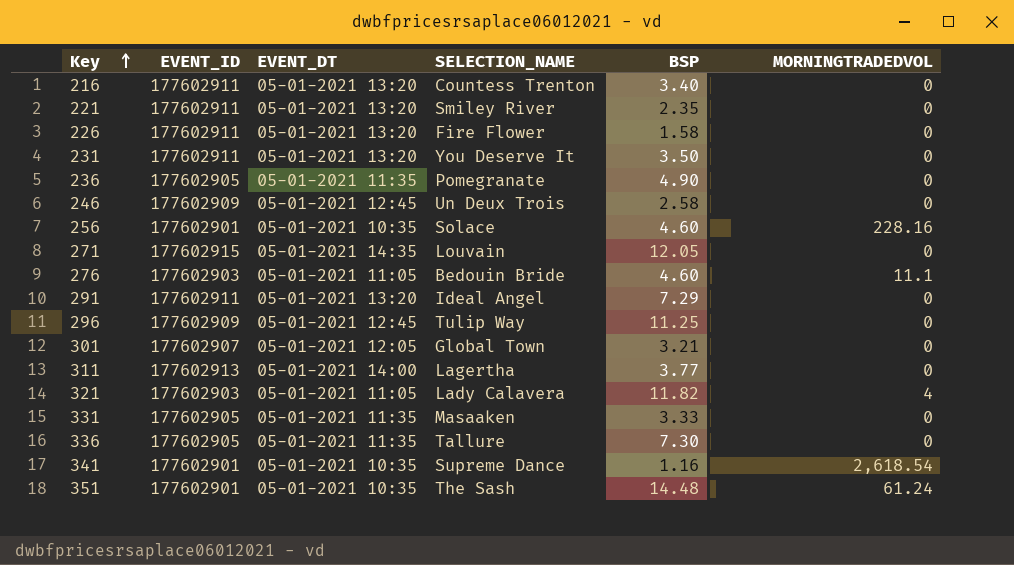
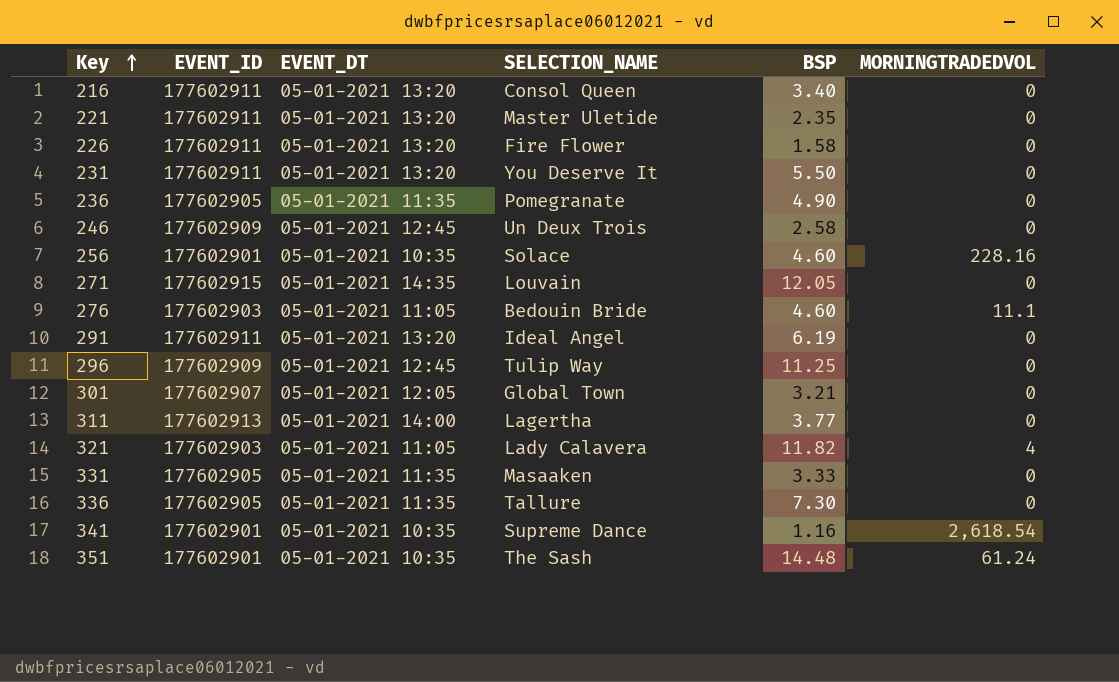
216 | SELECTION_NAME: Countess Trenton -> Consol Queen
221 | SELECTION_NAME: Smiley River -> Master Uletide
231 | BSP: 3.50 -> 5.50
291 | BSP: 7.29 -> 6.19

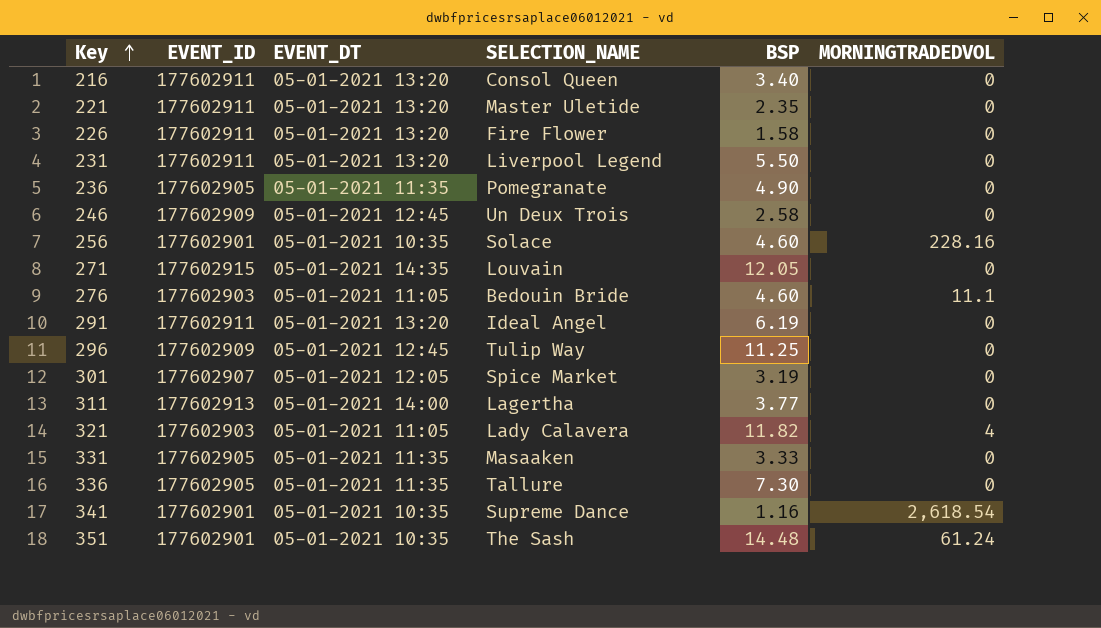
231 | SELECTION_NAME: You Deserve It -> Liverpool Legend
301 | SELECTION_NAME: Global Town -> Spice Market
301 | BSP: 3.21 -> 3.19

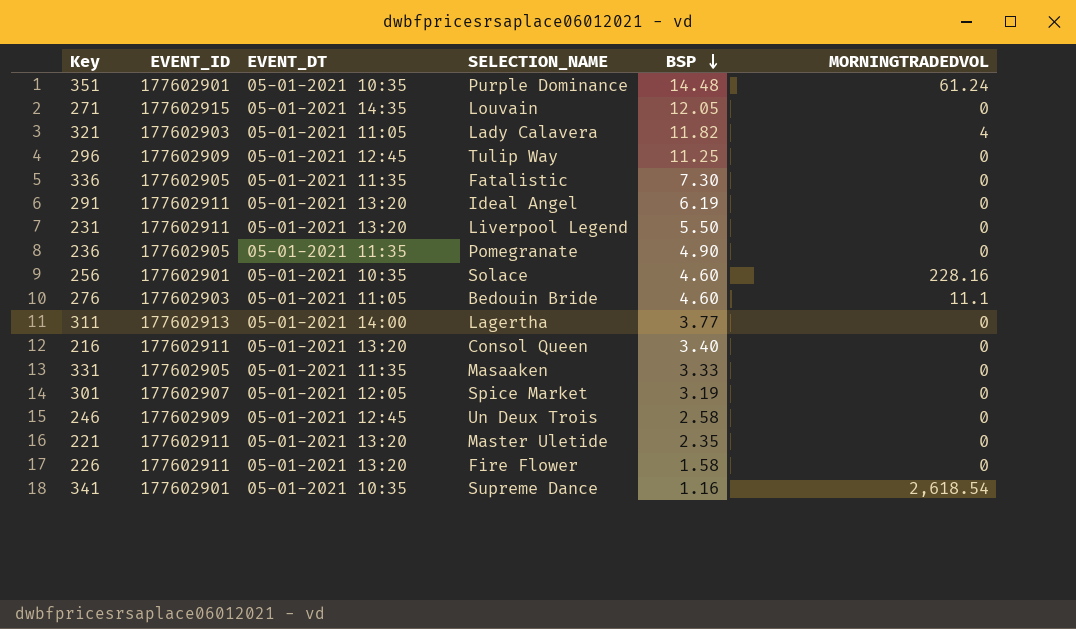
row order: Key ascending -> BSP descending
351 | SELECTION_NAME: The Sash -> Purple Dominance
336 | SELECTION_NAME: Tallure -> Fatalistic

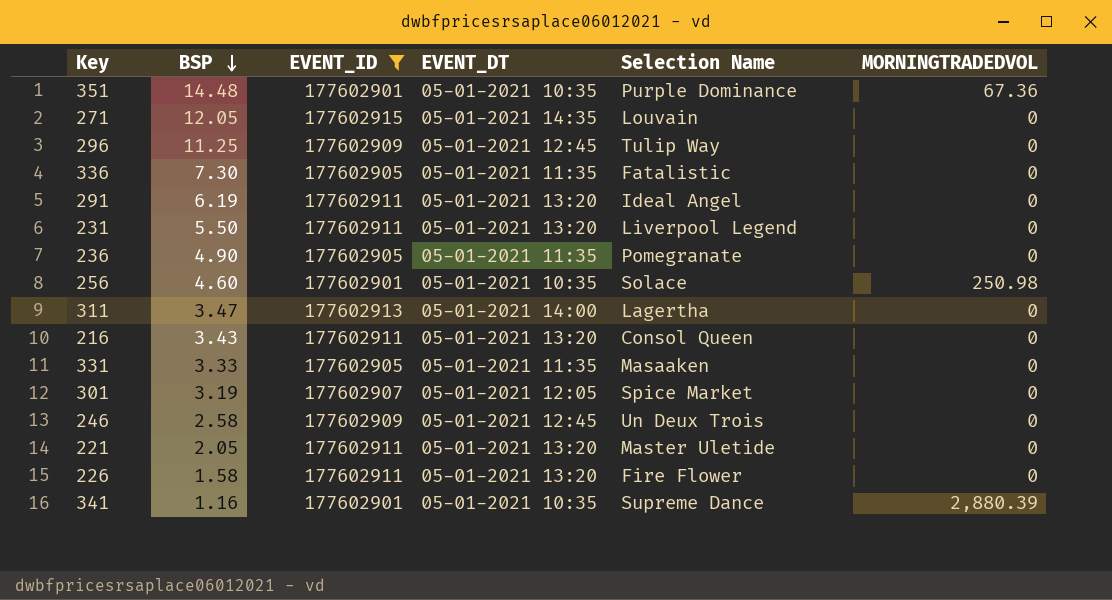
filter: none -> EVENT_ID != 177602903
column BSP | position: 5 -> 2
column name: SELECTION_NAME -> Selection Name
351 | MORNINGTRADEDVOL: 61.24 -> 67.36
256 | MORNINGTRADEDVOL: 228.16 -> 250.98
311 | BSP: 3.77 -> 3.47
216 | BSP: 3.40 -> 3.43
221 | BSP: 2.35 -> 2.05
341 | MORNINGTRADEDVOL: 2,618.54 -> 2,880.39

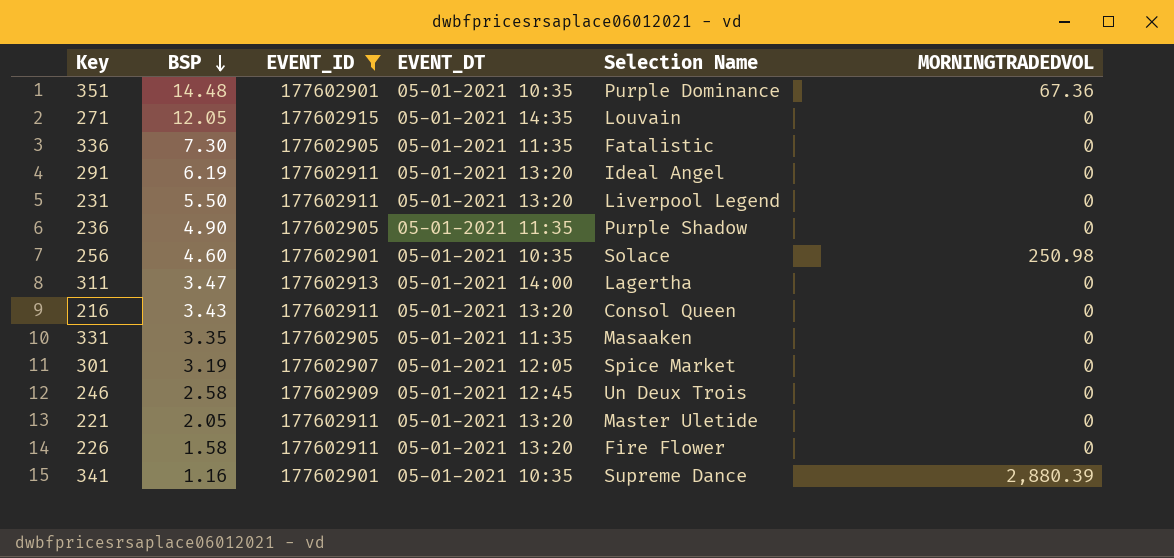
row 296: 11.25 | 177602909 | 05-01-2021 12:45 | Tulip Way | 0 -> none
236 | Selection Name: Pomegranate -> Purple Shadow
331 | BSP: 3.33 -> 3.35

